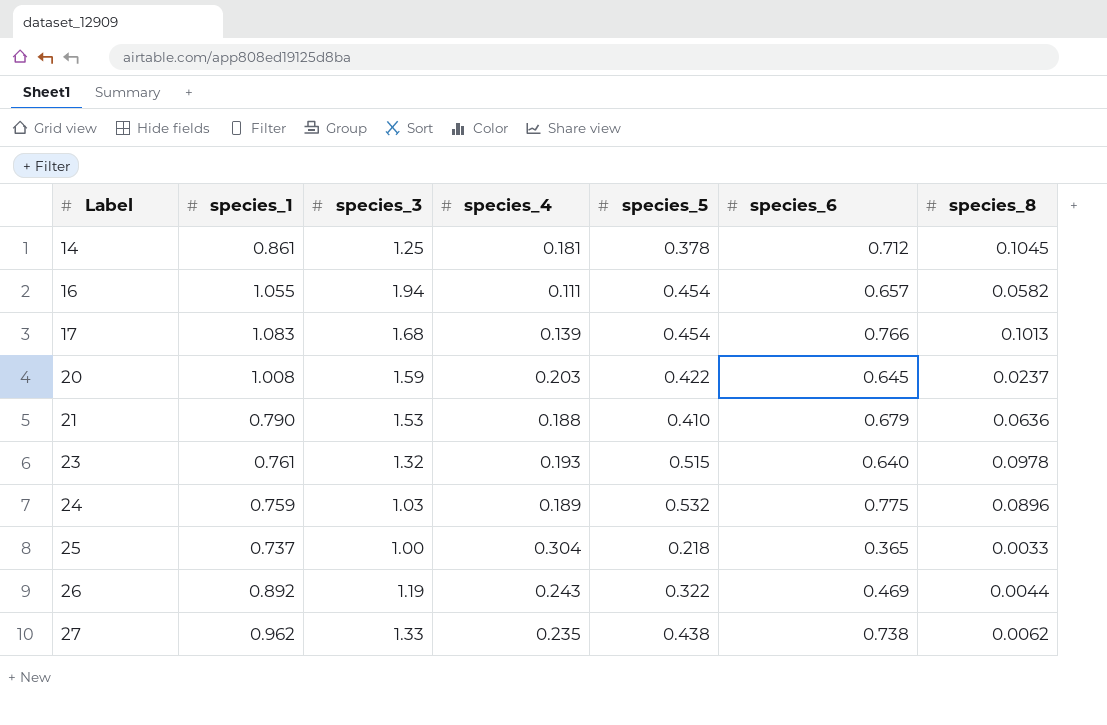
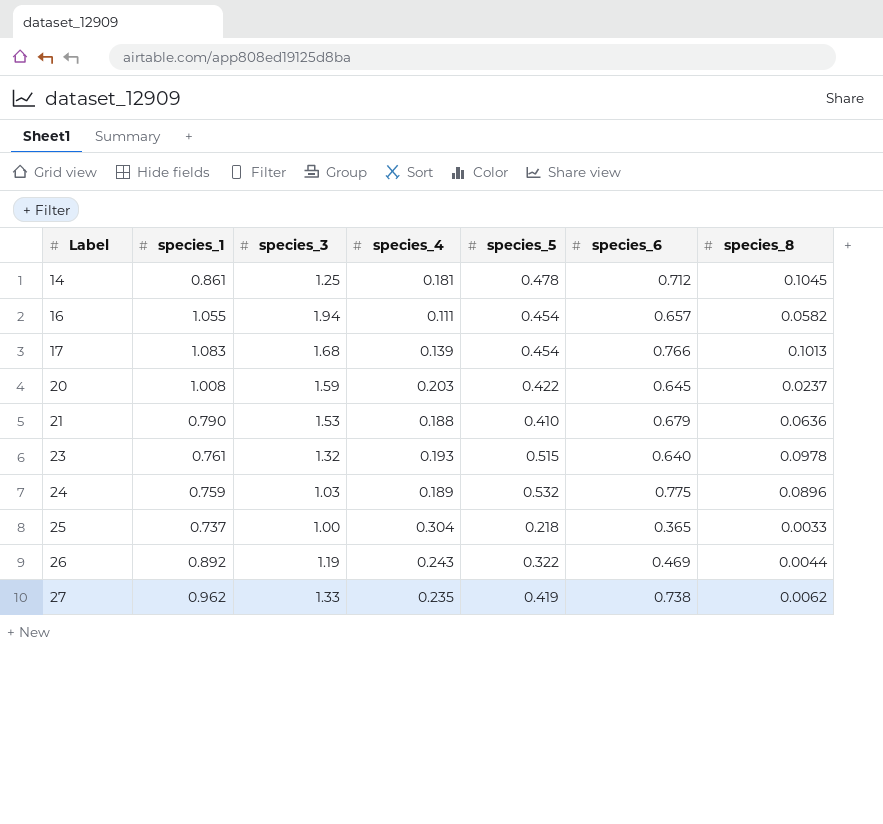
14 | species_5: 0.378 -> 0.478
27 | species_5: 0.438 -> 0.419

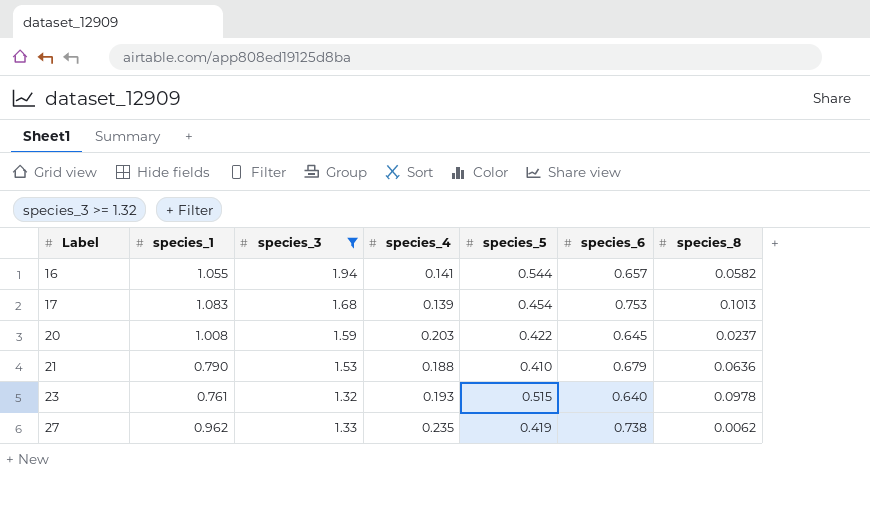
filter: none -> species_3 >= 1.32
16 | species_4: 0.111 -> 0.141
16 | species_5: 0.454 -> 0.544
17 | species_6: 0.766 -> 0.753

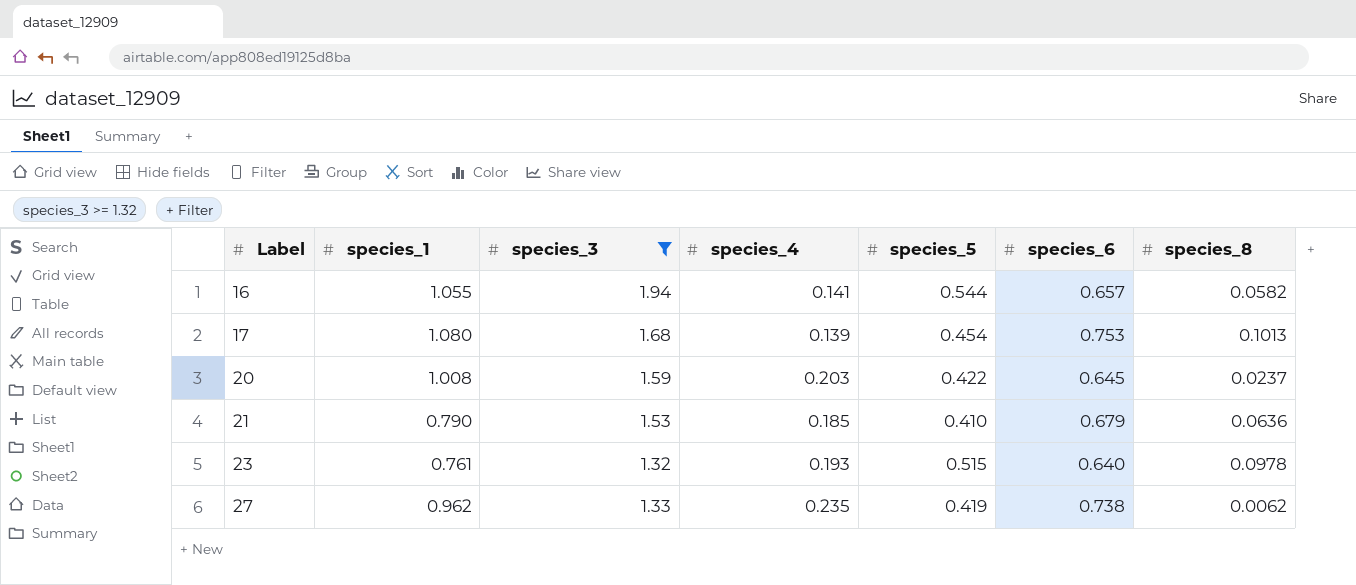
17 | species_1: 1.083 -> 1.080
21 | species_4: 0.188 -> 0.185

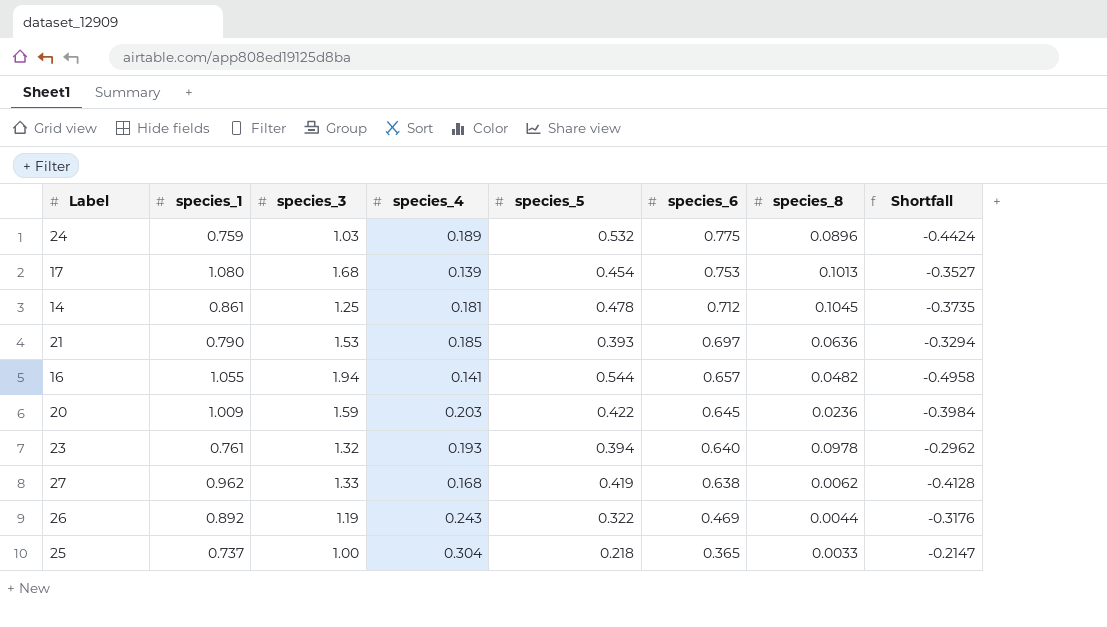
filter: species_3 >= 1.32 -> none
row order: Label ascending -> species_6 descending
column Shortfall | formula: none -> [species_8] - [species_5]
21 | species_5: 0.410 -> 0.393
21 | species_6: 0.679 -> 0.697
16 | species_8: 0.0582 -> 0.0482
20 | species_1: 1.008 -> 1.009
20 | species_8: 0.0237 -> 0.0236
23 | species_5: 0.515 -> 0.394
27 | species_4: 0.235 -> 0.168
27 | species_6: 0.738 -> 0.638

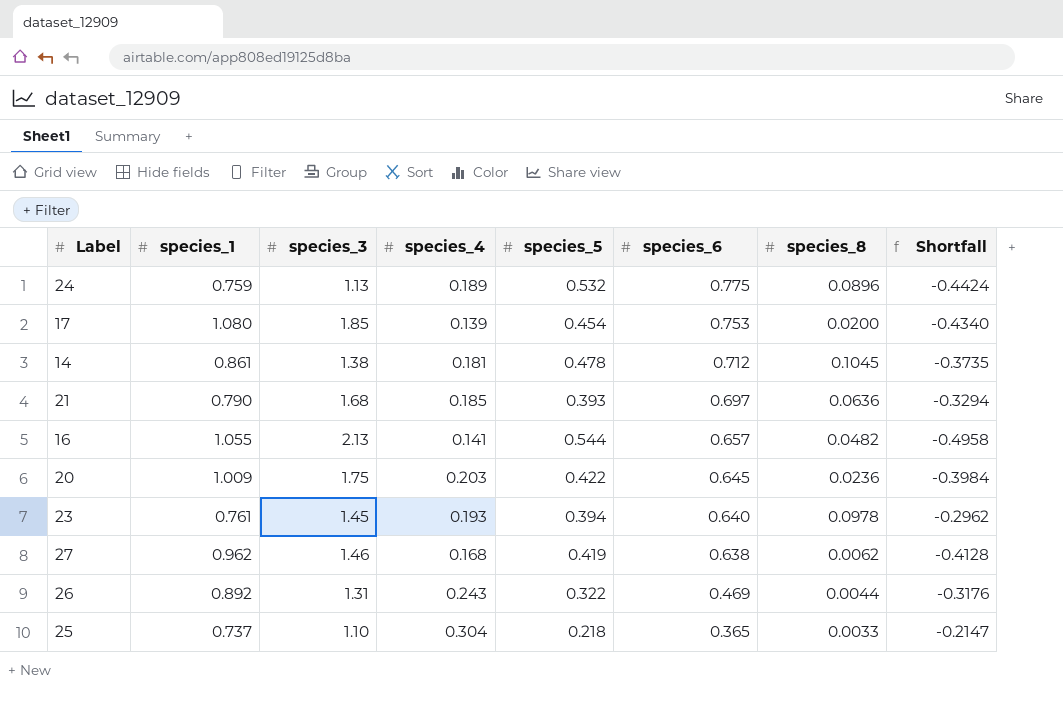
24 | species_3: 1.03 -> 1.13
17 | species_3: 1.68 -> 1.85
17 | species_8: 0.1013 -> 0.0200
17 | Shortfall: -0.3527 -> -0.4340
14 | species_3: 1.25 -> 1.38
21 | species_3: 1.53 -> 1.68
16 | species_3: 1.94 -> 2.13
20 | species_3: 1.59 -> 1.75
23 | species_3: 1.32 -> 1.45
27 | species_3: 1.33 -> 1.46
26 | species_3: 1.19 -> 1.31
25 | species_3: 1.00 -> 1.10

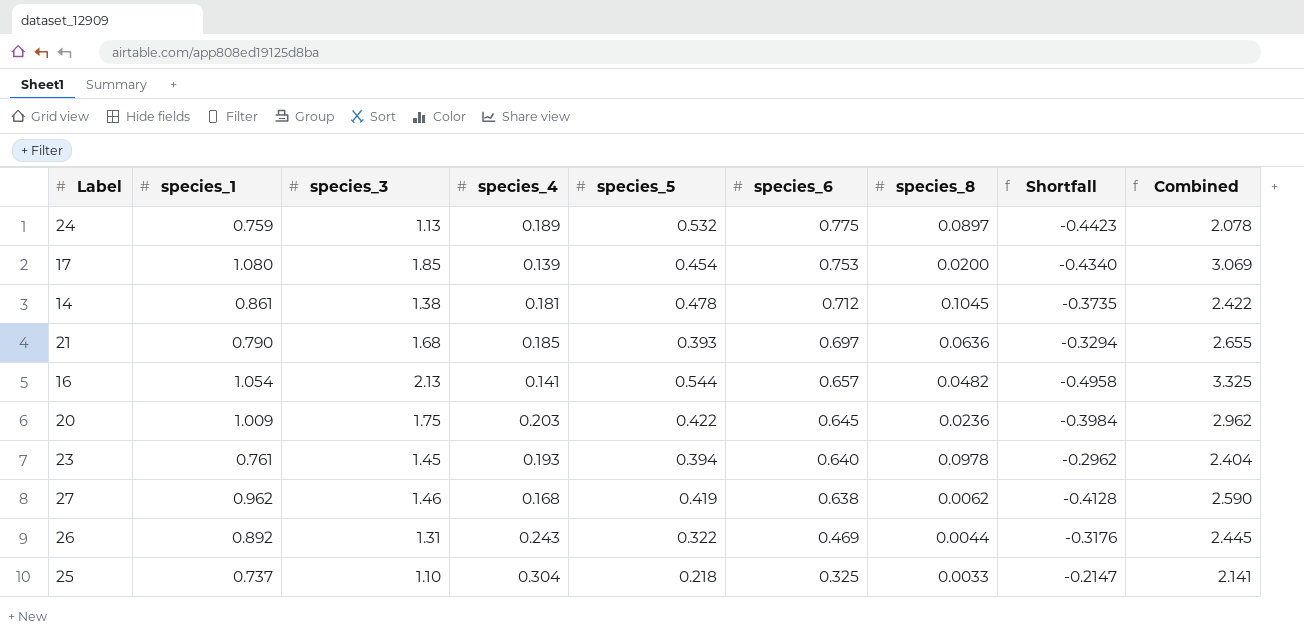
column Combined | formula: none -> [species_1] + [species_3] + [species_4]
24 | species_8: 0.0896 -> 0.0897
24 | Shortfall: -0.4424 -> -0.4423
16 | species_1: 1.055 -> 1.054
25 | species_6: 0.365 -> 0.325

